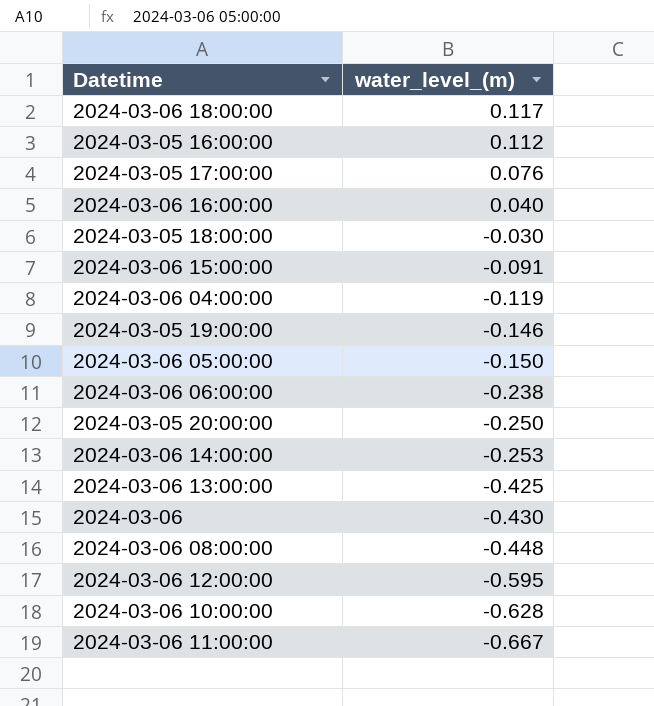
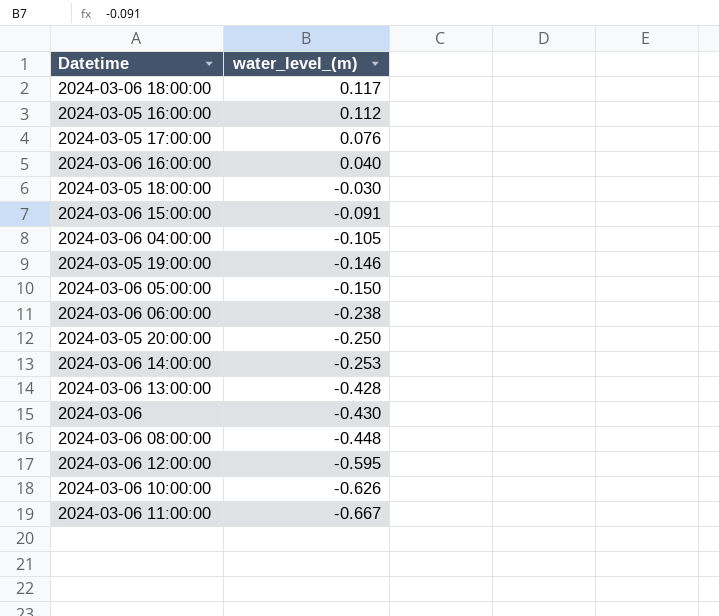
2024-03-06 04:00:00 | water_level_(m): -0.119 -> -0.105
2024-03-06 13:00:00 | water_level_(m): -0.425 -> -0.428
2024-03-06 10:00:00 | water_level_(m): -0.628 -> -0.626

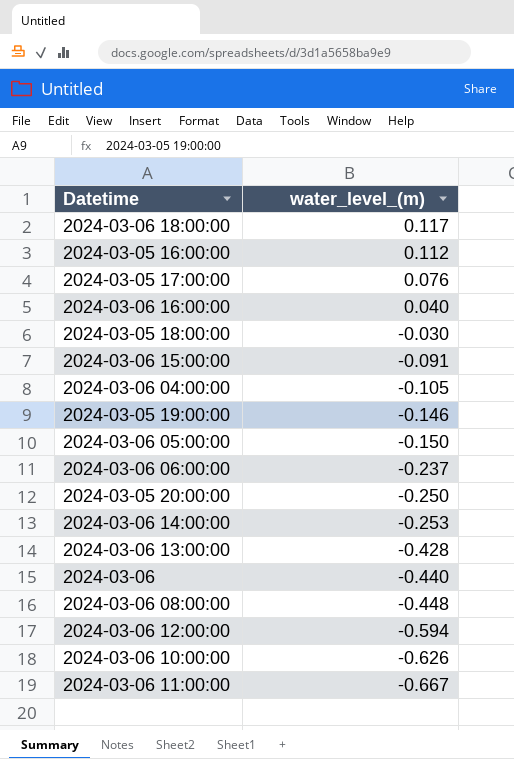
2024-03-06 06:00:00 | water_level_(m): -0.238 -> -0.237
2024-03-06 | water_level_(m): -0.430 -> -0.440
2024-03-06 12:00:00 | water_level_(m): -0.595 -> -0.594

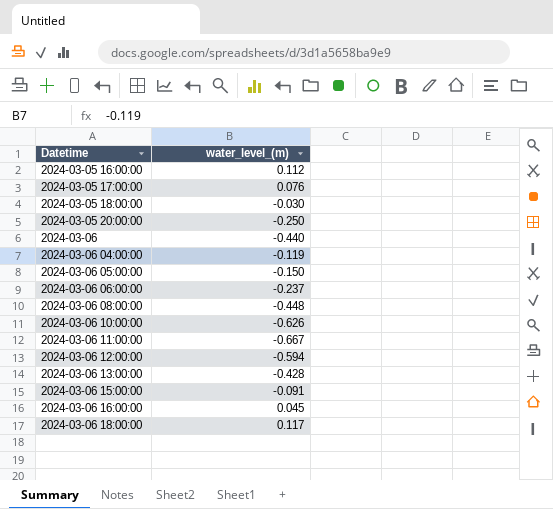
row order: water_level_(m) descending -> Datetime ascending
row 2024-03-05 19:00:00: -0.146 -> none
row 2024-03-06 14:00:00: -0.253 -> none
2024-03-06 04:00:00 | water_level_(m): -0.105 -> -0.119
2024-03-06 16:00:00 | water_level_(m): 0.040 -> 0.045

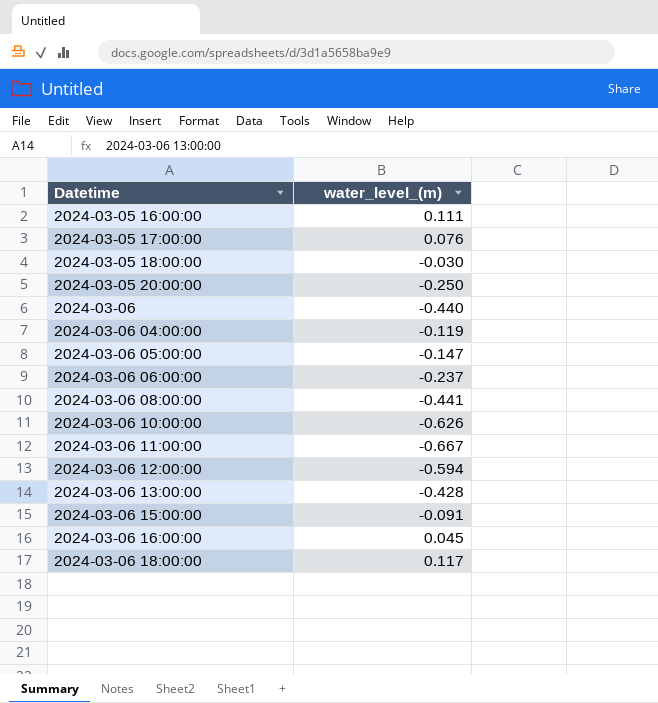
2024-03-05 16:00:00 | water_level_(m): 0.112 -> 0.111
2024-03-06 05:00:00 | water_level_(m): -0.150 -> -0.147
2024-03-06 08:00:00 | water_level_(m): -0.448 -> -0.441

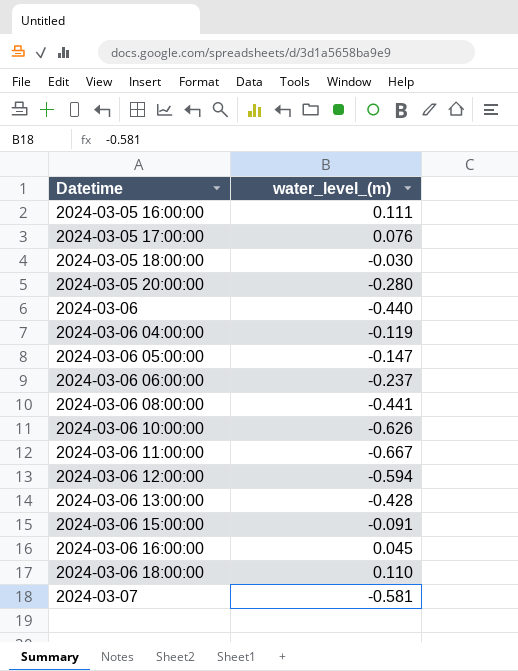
2024-03-05 20:00:00 | water_level_(m): -0.250 -> -0.280
2024-03-06 18:00:00 | water_level_(m): 0.117 -> 0.110
row 2024-03-07: none -> -0.581

